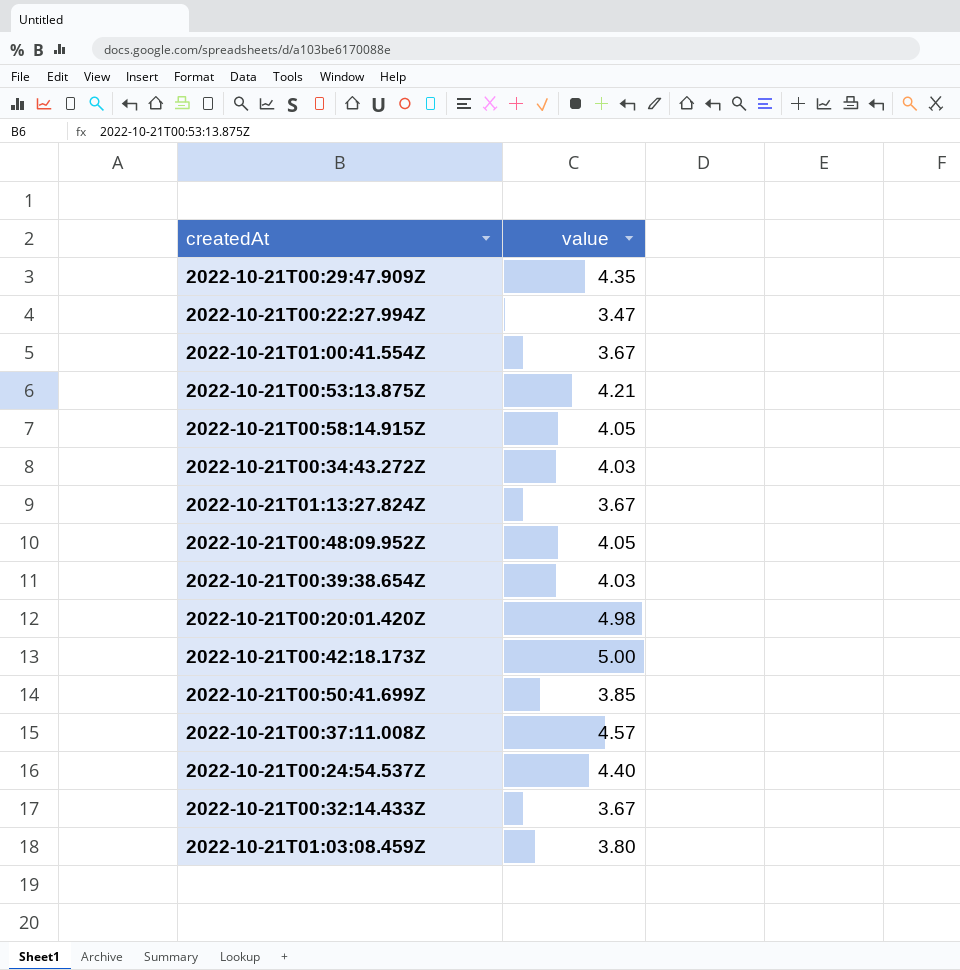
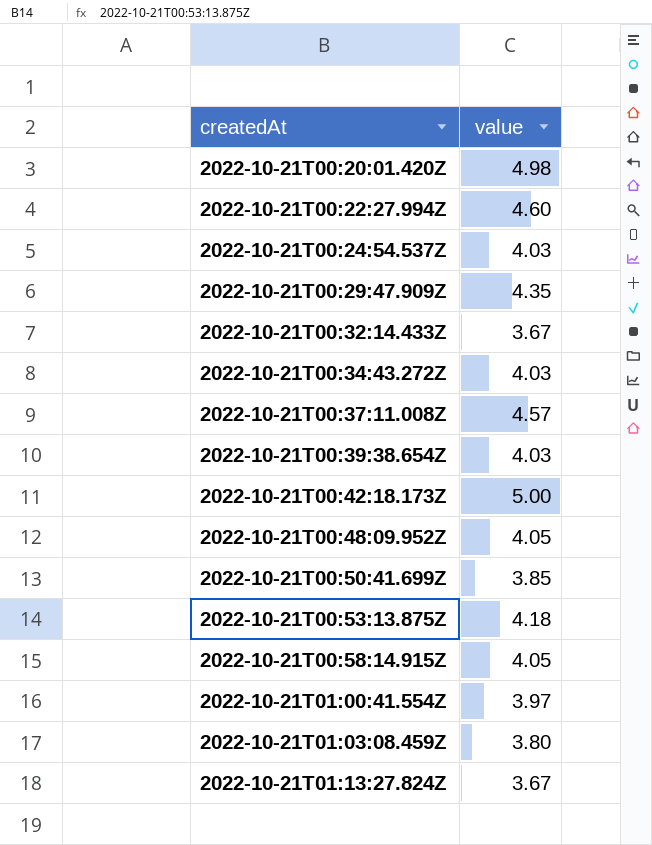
row order: none -> createdAt ascending
2022-10-21T00:22:27.994Z | value: 3.47 -> 4.60
2022-10-21T00:24:54.537Z | value: 4.40 -> 4.03
2022-10-21T00:53:13.875Z | value: 4.21 -> 4.18
2022-10-21T01:00:41.554Z | value: 3.67 -> 3.97

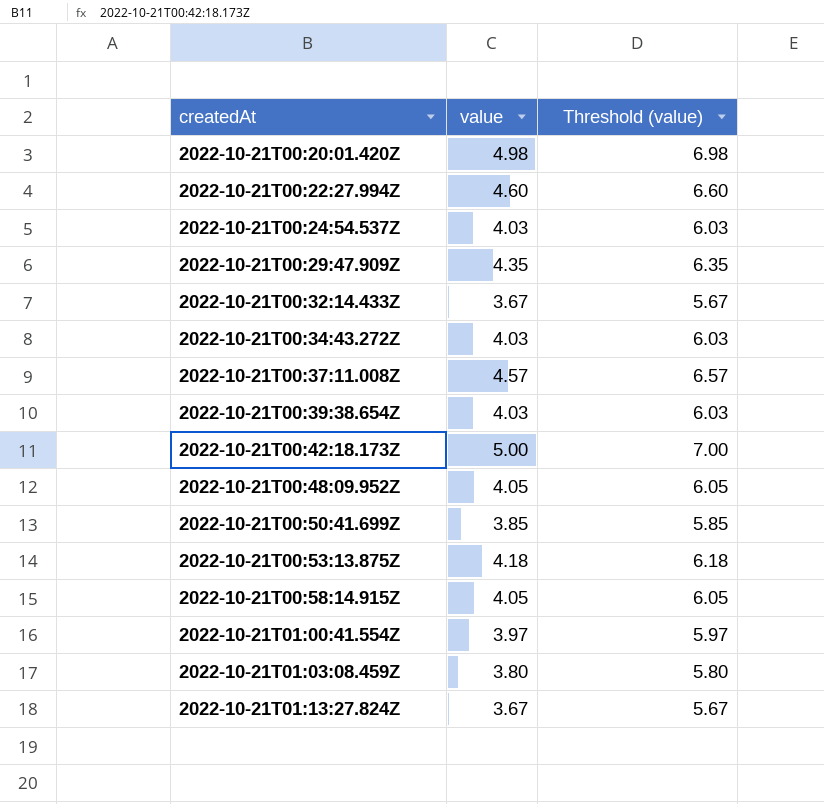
column Threshold (value) | formula: none -> [value] + 2

